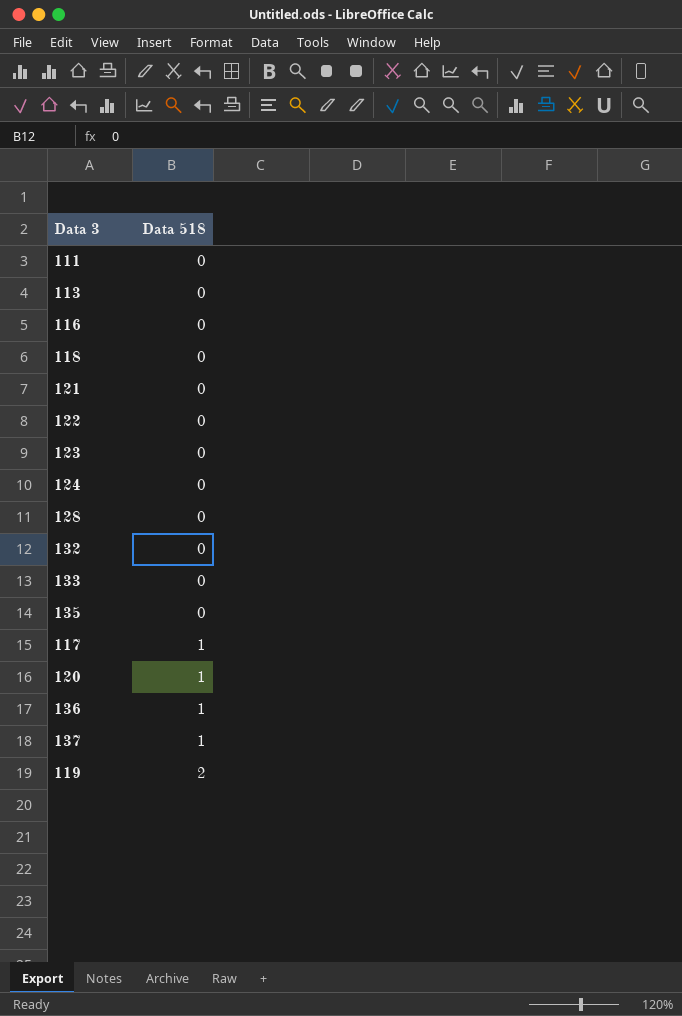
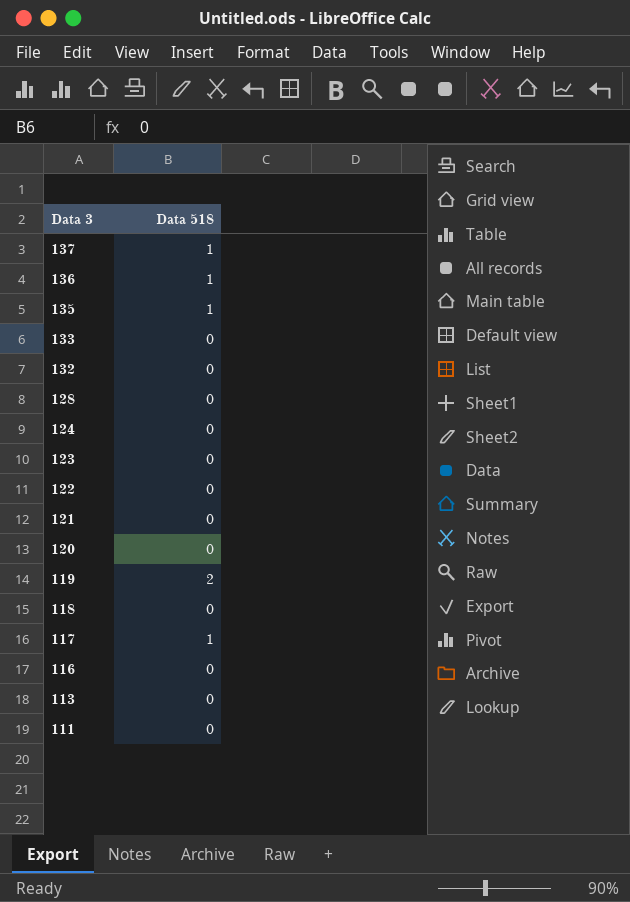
row order: Data 518 ascending -> Data 3 descending
135 | Data 518: 0 -> 1
120 | Data 518: 1 -> 0

